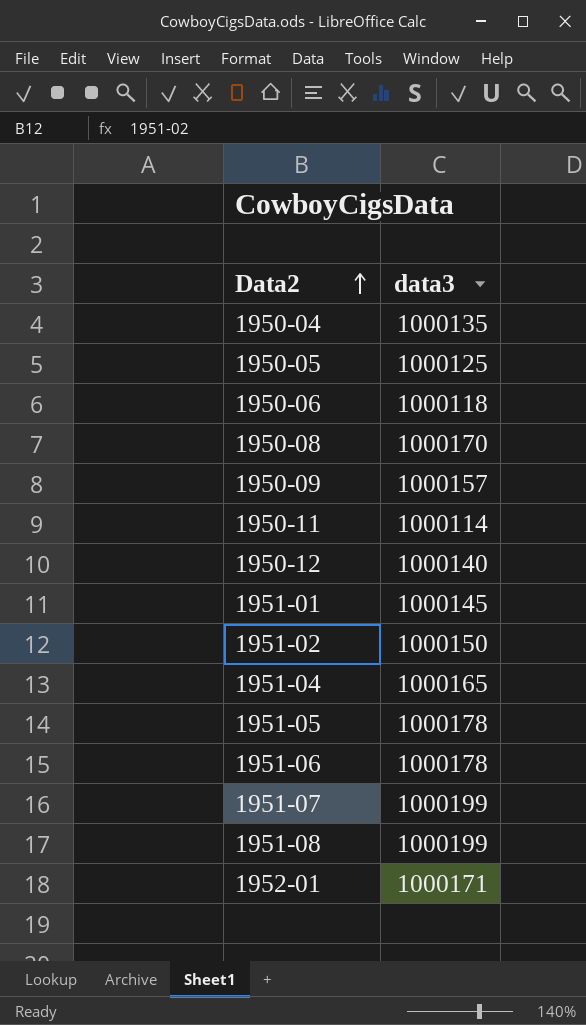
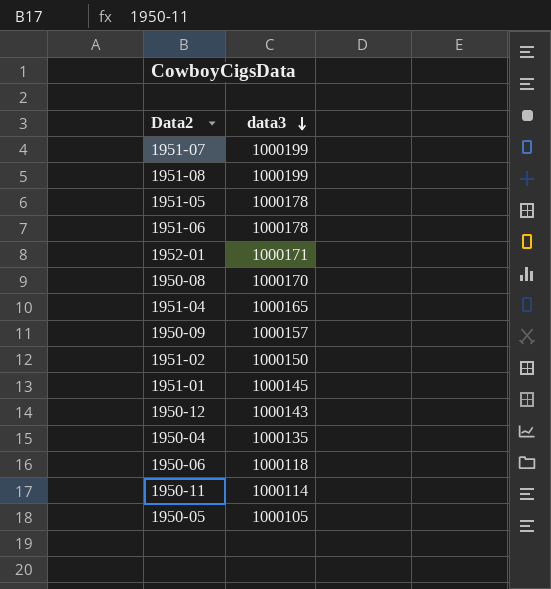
row order: Data2 ascending -> data3 descending
1950-12 | data3: 1000140 -> 1000143
1950-05 | data3: 1000125 -> 1000105

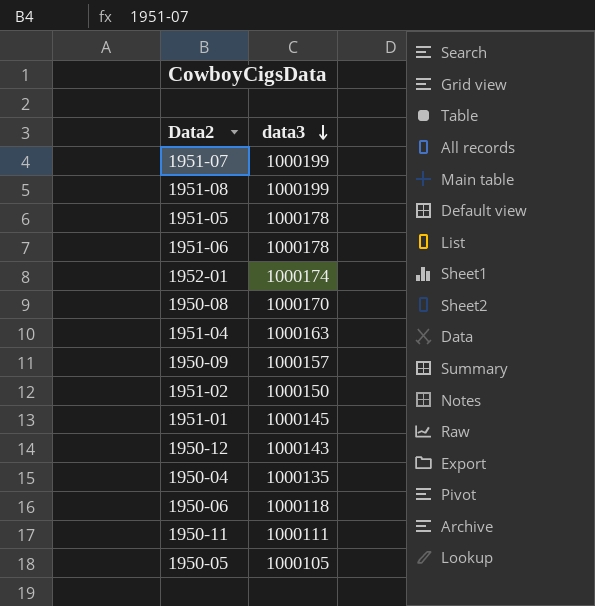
1952-01 | data3: 1000171 -> 1000174
1951-04 | data3: 1000165 -> 1000163
1950-11 | data3: 1000114 -> 1000111

